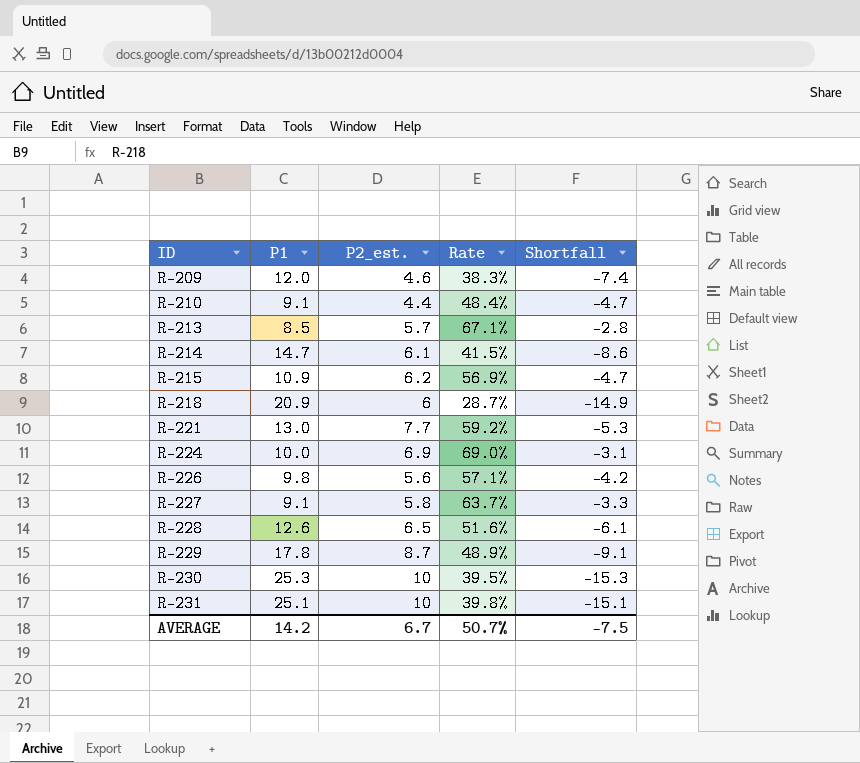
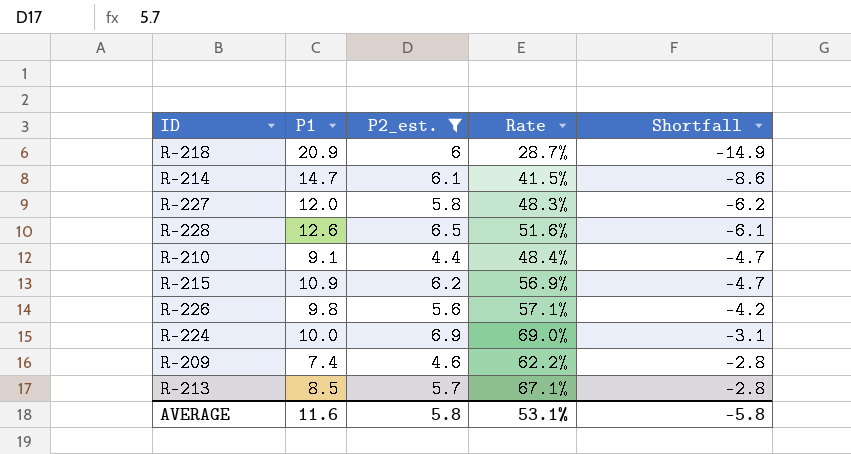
filter: none -> P2_est. <= 6.9
row order: ID ascending -> Shortfall ascending
R-227 | P1: 9.1 -> 12.0
R-227 | Rate: 63.7% -> 48.3%
R-227 | Shortfall: -3.3 -> -6.2
R-209 | P1: 12.0 -> 7.4
R-209 | Rate: 38.3% -> 62.2%
R-209 | Shortfall: -7.4 -> -2.8
AVERAGE | P1: 14.2 -> 11.6
AVERAGE | P2_est.: 6.7 -> 5.8
AVERAGE | Rate: 50.7% -> 53.1%
AVERAGE | Shortfall: -7.5 -> -5.8

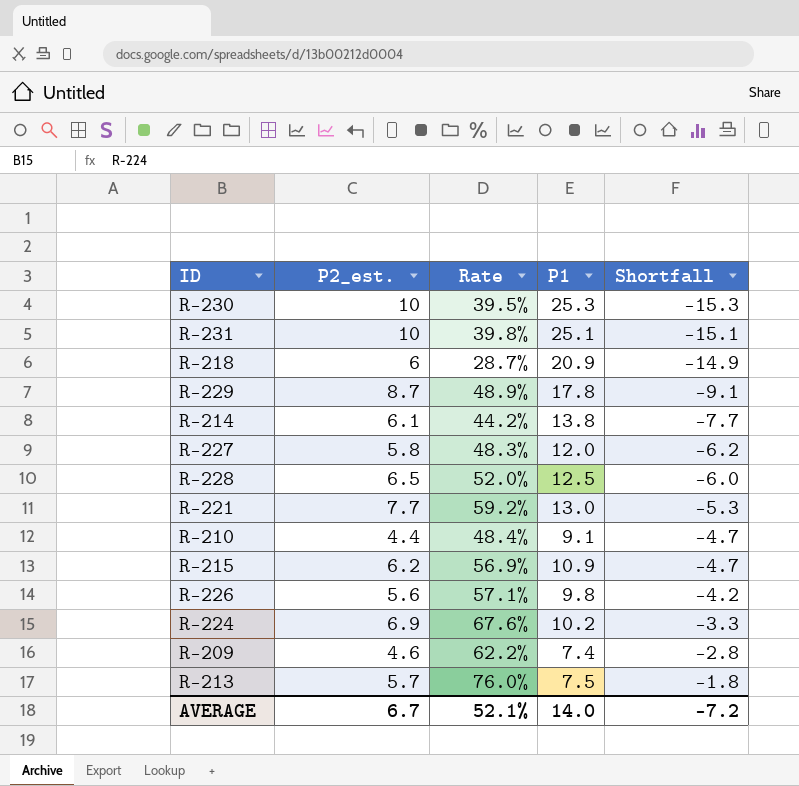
filter: P2_est. <= 6.9 -> none
column P1 | position: 2 -> 4
R-214 | Rate: 41.5% -> 44.2%
R-214 | P1: 14.7 -> 13.8
R-214 | Shortfall: -8.6 -> -7.7
R-228 | Rate: 51.6% -> 52.0%
R-228 | P1: 12.6 -> 12.5
R-228 | Shortfall: -6.1 -> -6.0
R-224 | Rate: 69.0% -> 67.6%
R-224 | P1: 10.0 -> 10.2
R-224 | Shortfall: -3.1 -> -3.3
R-213 | Rate: 67.1% -> 76.0%
R-213 | P1: 8.5 -> 7.5
R-213 | Shortfall: -2.8 -> -1.8
AVERAGE | P2_est.: 5.8 -> 6.7
AVERAGE | Rate: 53.1% -> 52.1%
AVERAGE | P1: 11.6 -> 14.0
AVERAGE | Shortfall: -5.8 -> -7.2

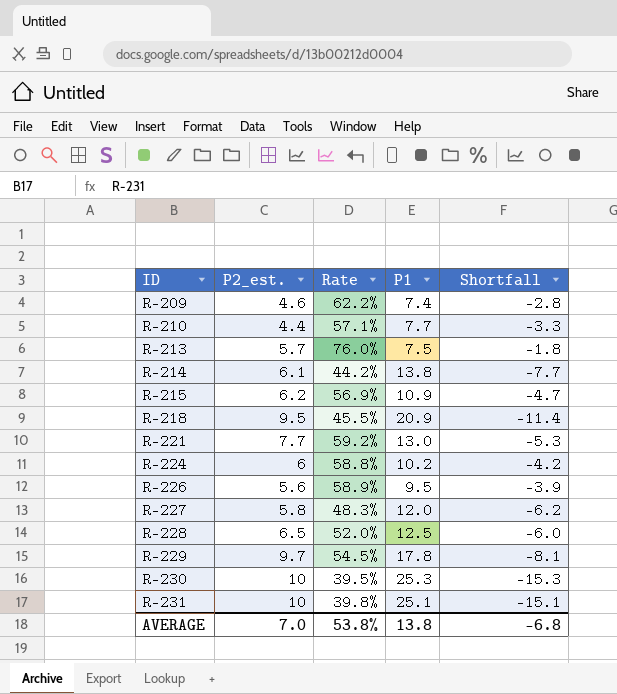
row order: Shortfall ascending -> ID ascending
R-210 | Rate: 48.4% -> 57.1%
R-210 | P1: 9.1 -> 7.7
R-210 | Shortfall: -4.7 -> -3.3
R-218 | P2_est.: 6 -> 9.5
R-218 | Rate: 28.7% -> 45.5%
R-218 | Shortfall: -14.9 -> -11.4
R-224 | P2_est.: 6.9 -> 6
R-224 | Rate: 67.6% -> 58.8%
R-224 | Shortfall: -3.3 -> -4.2
R-226 | Rate: 57.1% -> 58.9%
R-226 | P1: 9.8 -> 9.5
R-226 | Shortfall: -4.2 -> -3.9
R-229 | P2_est.: 8.7 -> 9.7
R-229 | Rate: 48.9% -> 54.5%
R-229 | Shortfall: -9.1 -> -8.1
AVERAGE | P2_est.: 6.7 -> 7.0
AVERAGE | Rate: 52.1% -> 53.8%
AVERAGE | P1: 14.0 -> 13.8
AVERAGE | Shortfall: -7.2 -> -6.8

